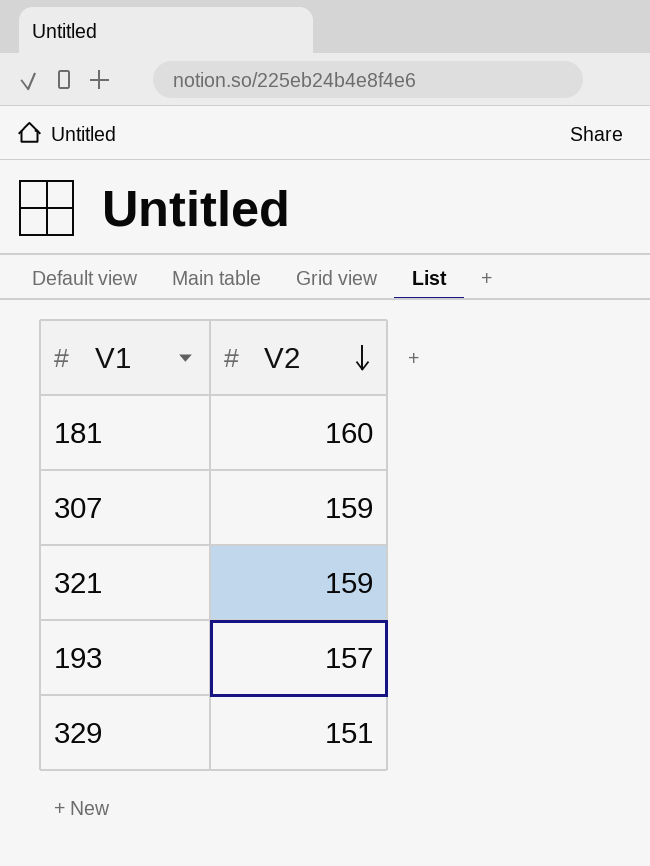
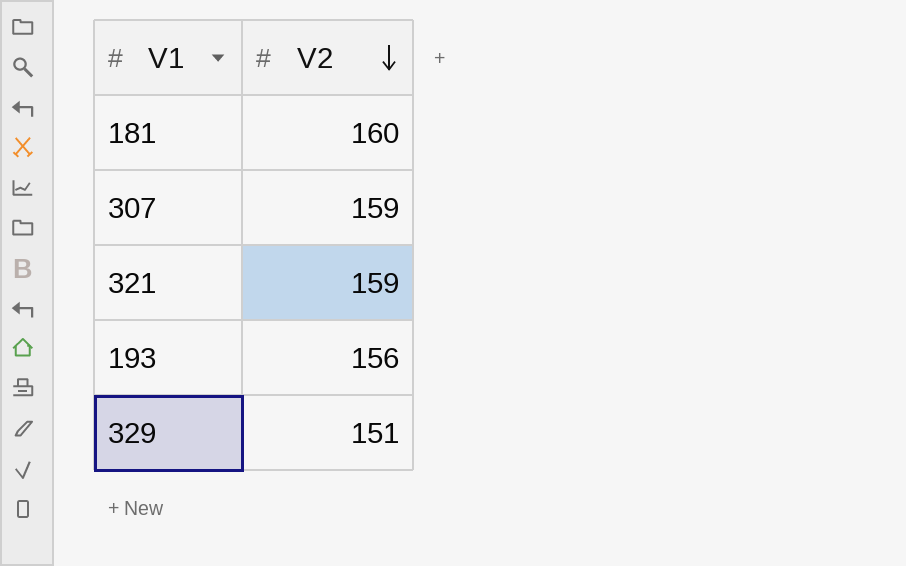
193 | V2: 157 -> 156

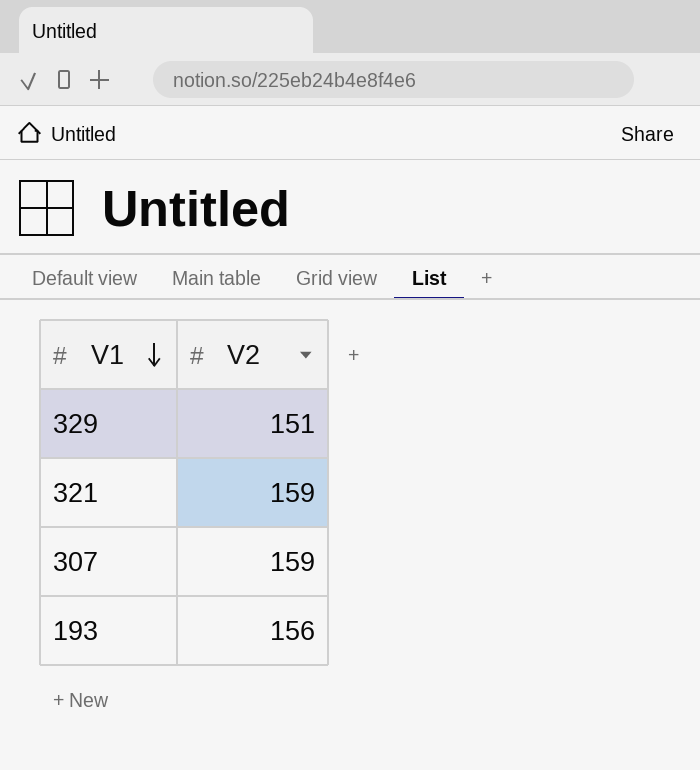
row order: V2 descending -> V1 descending
row 181: 160 -> none

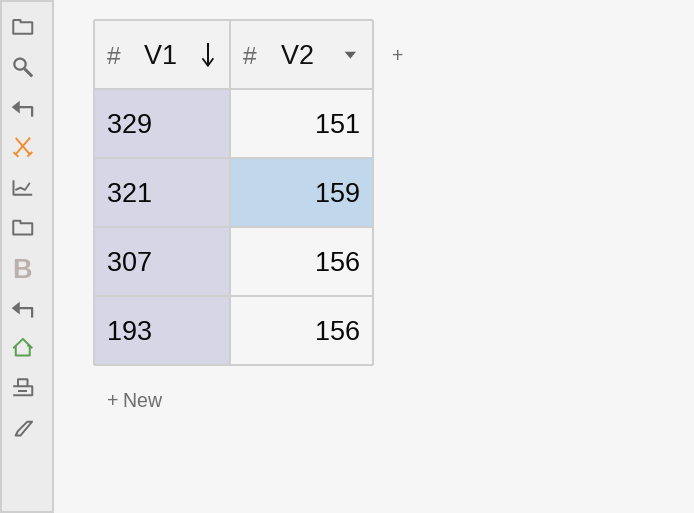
307 | V2: 159 -> 156

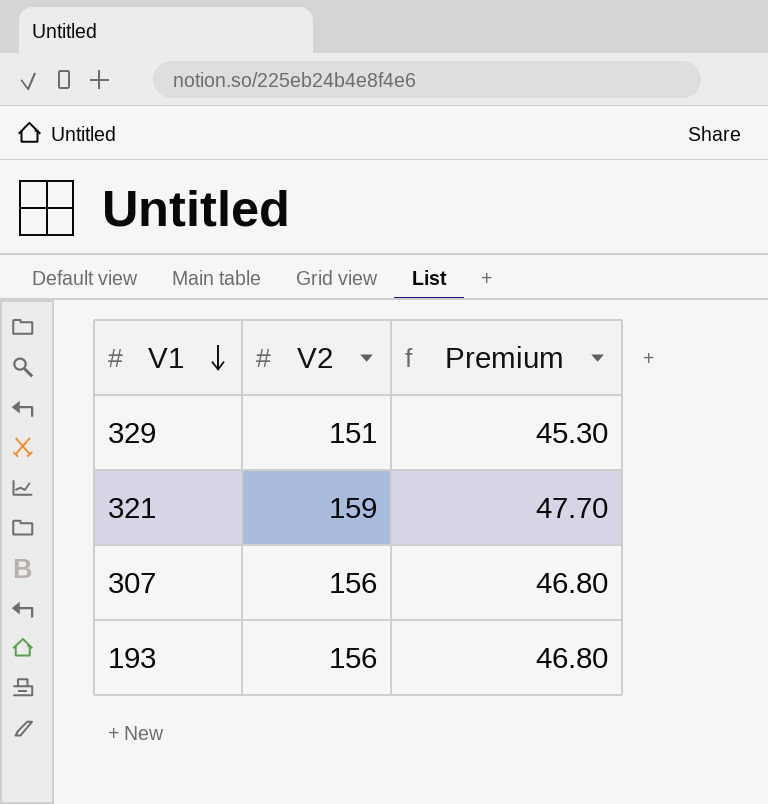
column Premium | formula: none -> [V2] * 0.3

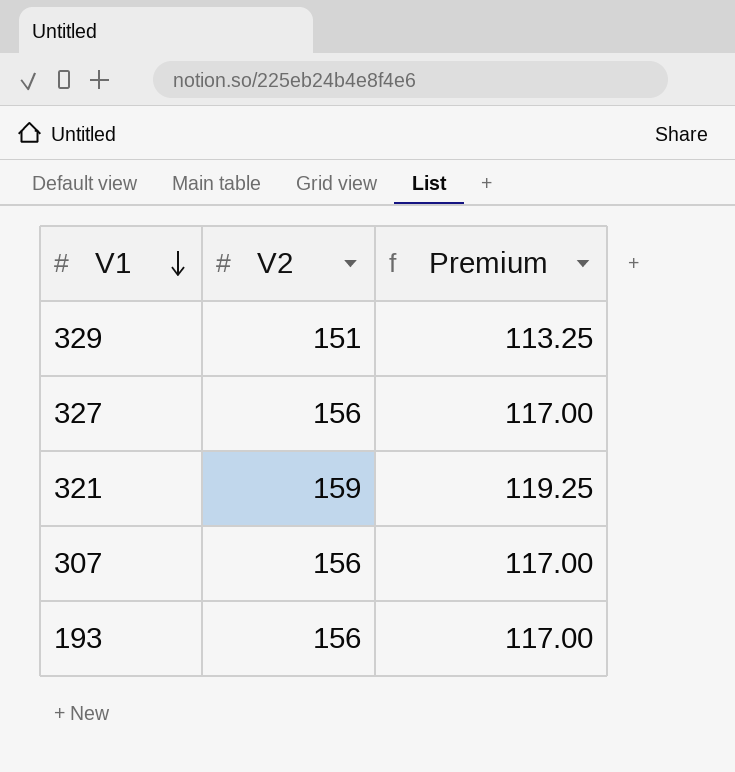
column Premium | formula: [V2] * 0.3 -> [V2] * 0.75
row 327: none -> 156 | 117.00

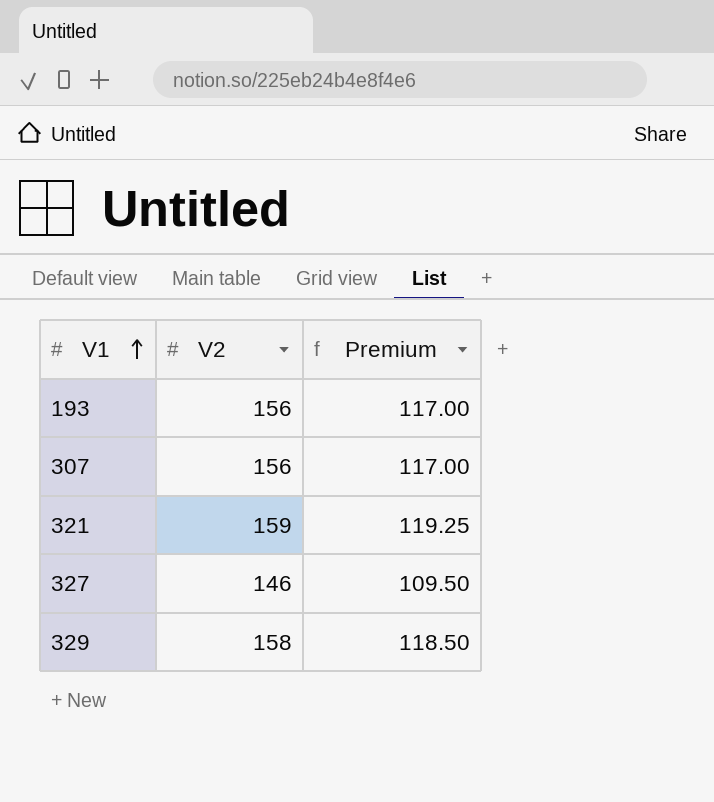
row order: V1 descending -> V1 ascending
327 | V2: 156 -> 146
327 | Premium: 117.00 -> 109.50
329 | V2: 151 -> 158
329 | Premium: 113.25 -> 118.50

